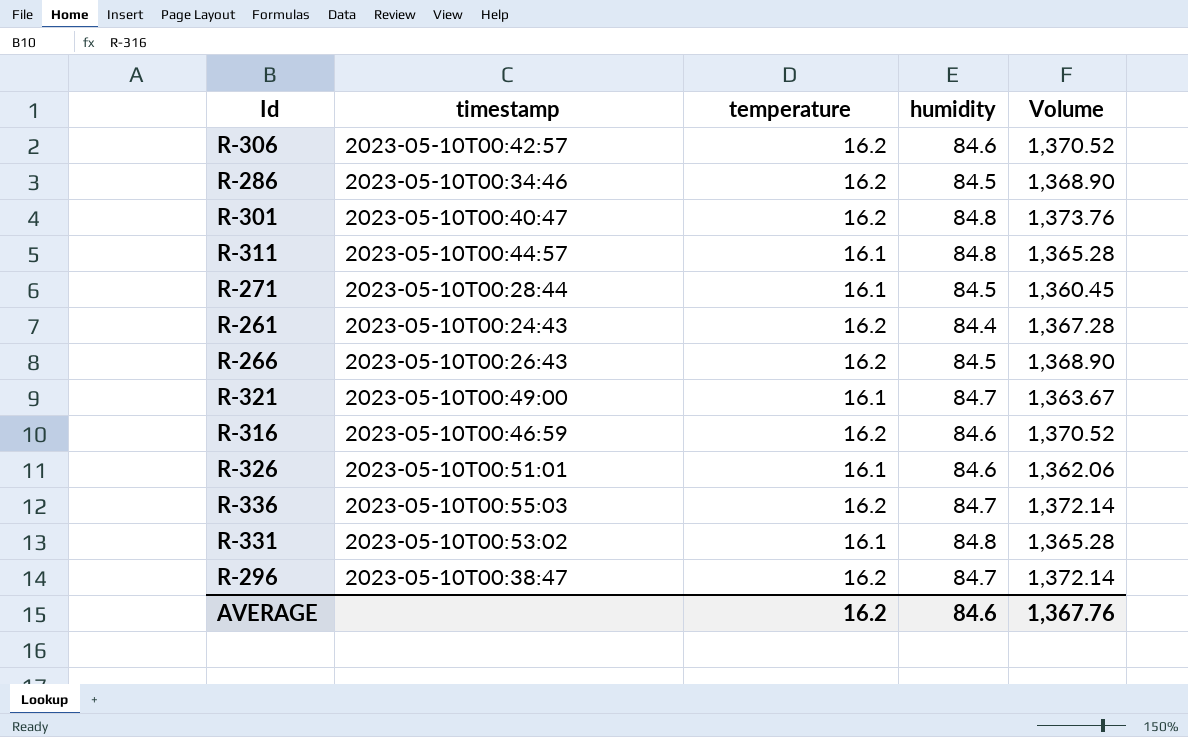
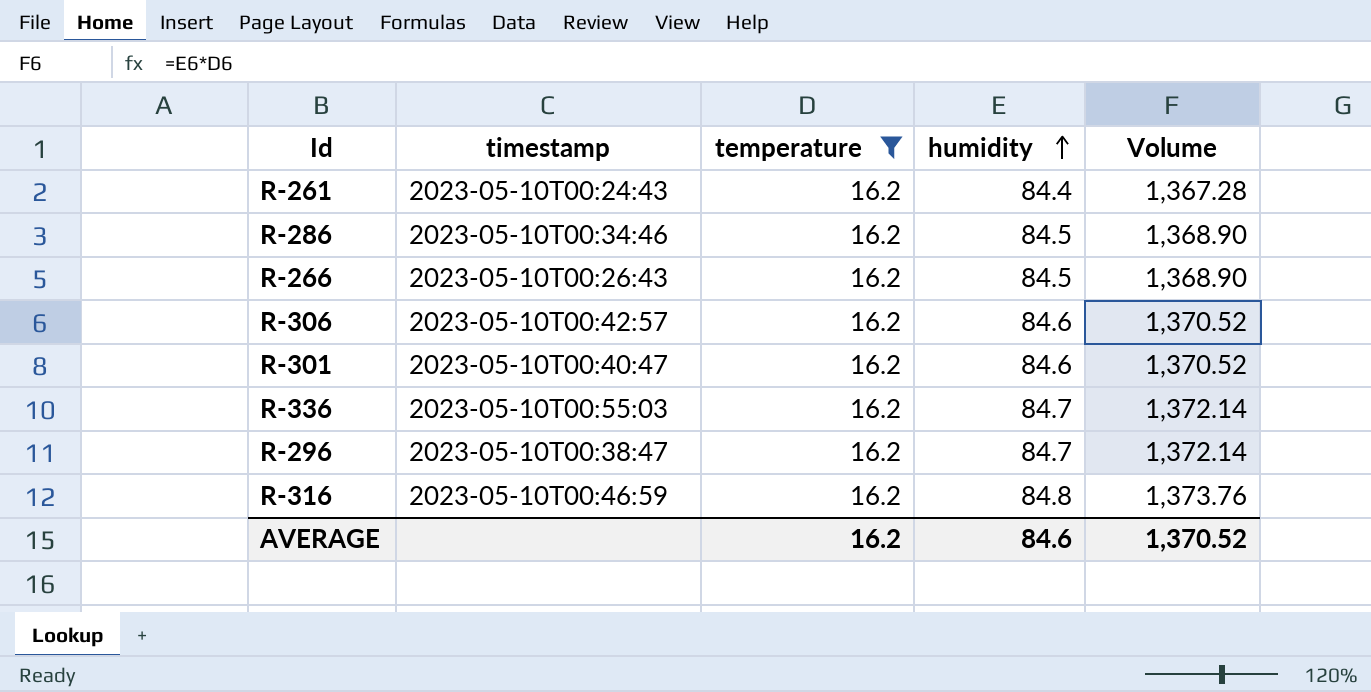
filter: none -> temperature = 16.2
row order: none -> humidity ascending
R-301 | humidity: 84.8 -> 84.6
R-301 | Volume: 1,373.76 -> 1,370.52
R-316 | humidity: 84.6 -> 84.8
R-316 | Volume: 1,370.52 -> 1,373.76
AVERAGE | Volume: 1,367.76 -> 1,370.52

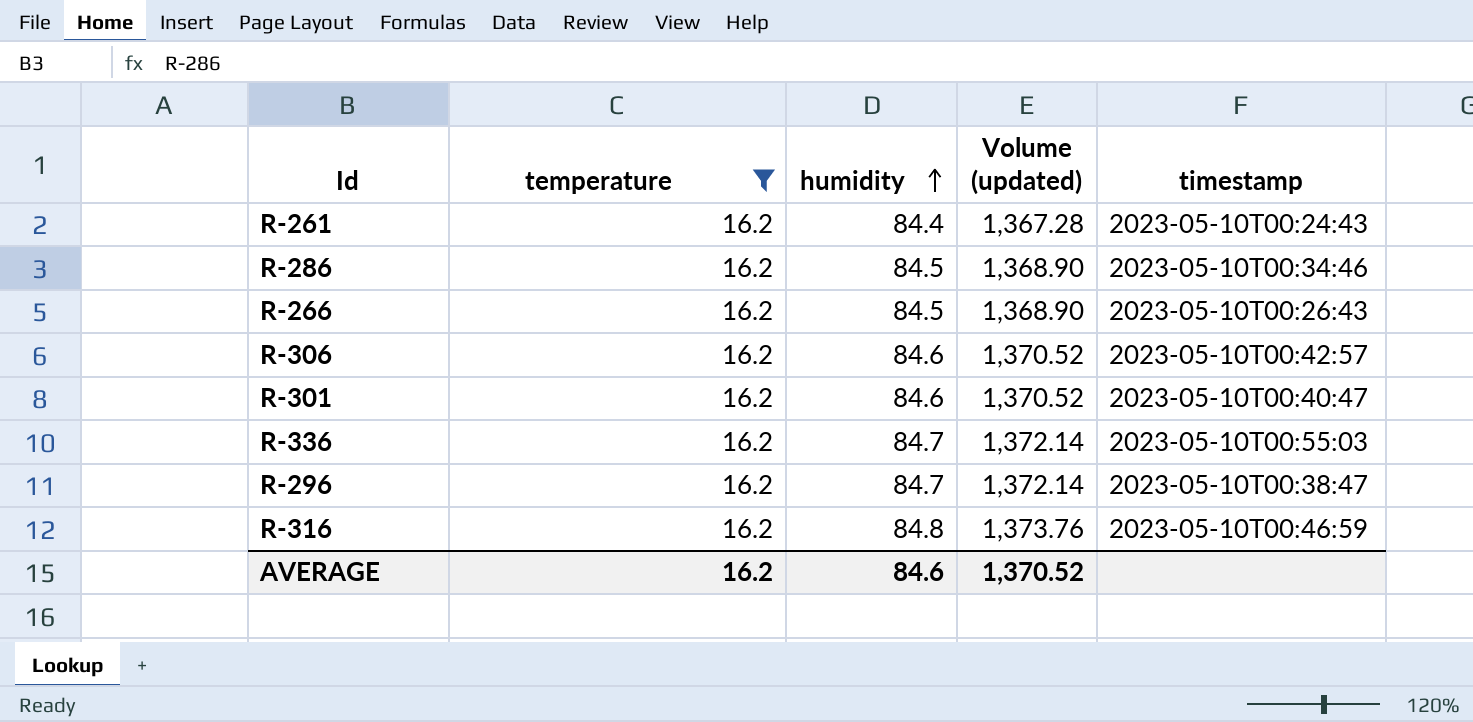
column name: Volume -> Volume (updated)
column timestamp | position: 2 -> 5

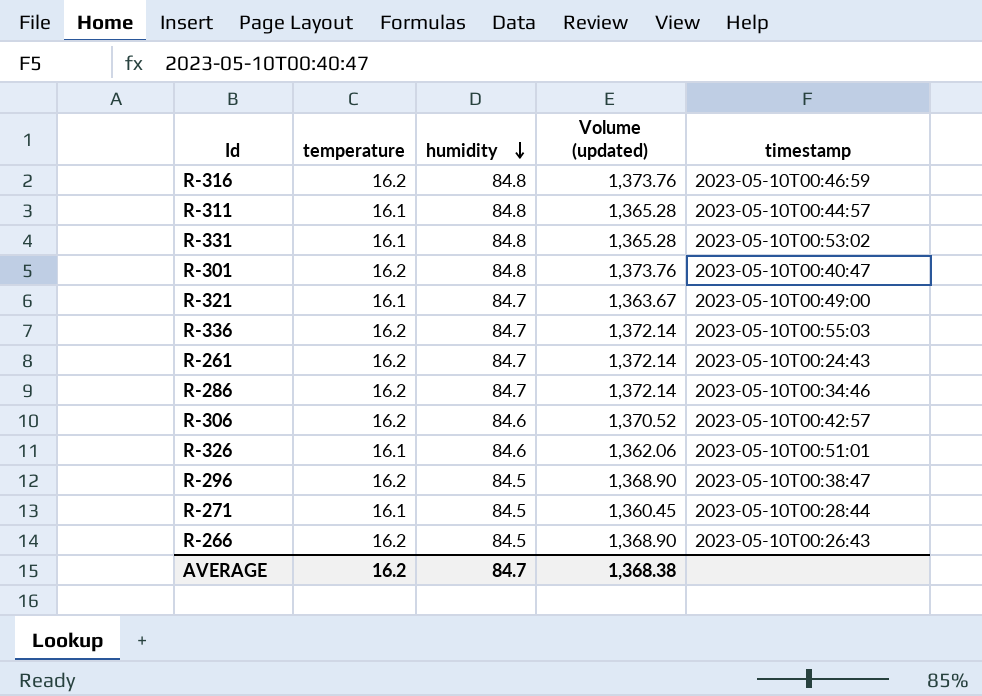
filter: temperature = 16.2 -> none
row order: humidity ascending -> humidity descending
R-301 | humidity: 84.6 -> 84.8
R-301 | Volume (updated): 1,370.52 -> 1,373.76
R-261 | humidity: 84.4 -> 84.7
R-261 | Volume (updated): 1,367.28 -> 1,372.14
R-286 | humidity: 84.5 -> 84.7
R-286 | Volume (updated): 1,368.90 -> 1,372.14
R-296 | humidity: 84.7 -> 84.5
R-296 | Volume (updated): 1,372.14 -> 1,368.90
AVERAGE | humidity: 84.6 -> 84.7
AVERAGE | Volume (updated): 1,370.52 -> 1,368.38

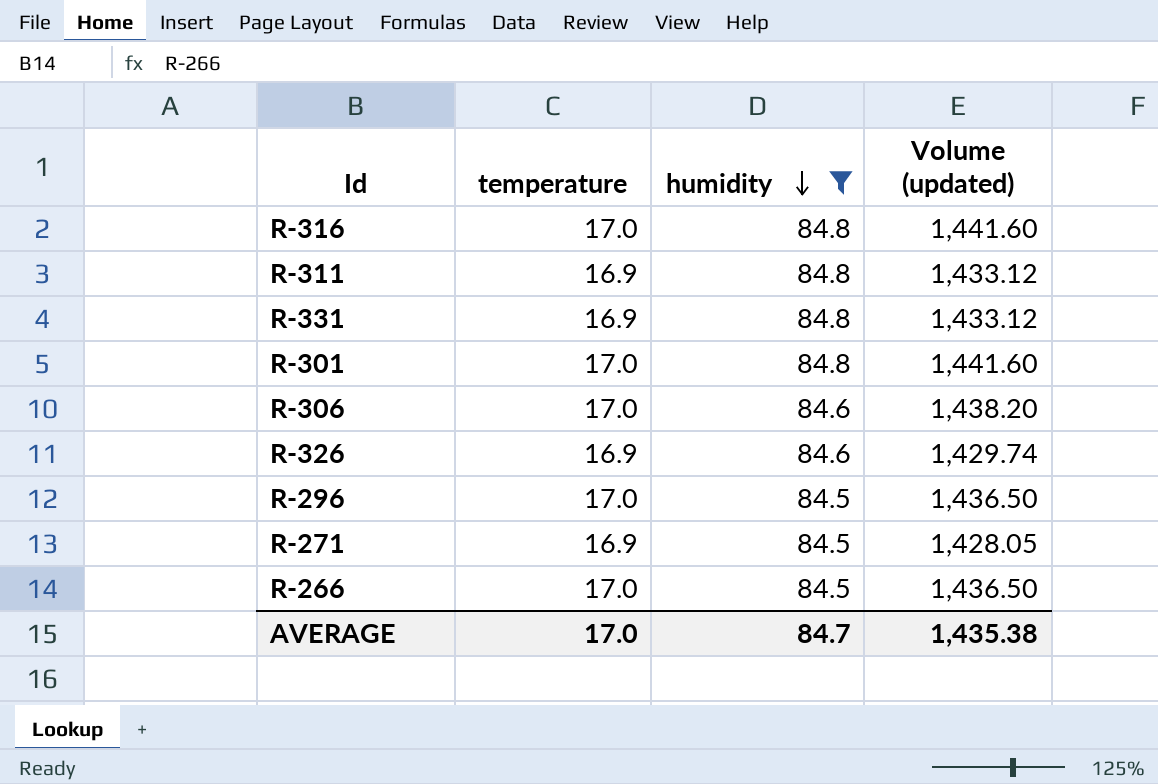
filter: none -> humidity != 84.7
column timestamp | position: 5 -> none
R-316 | temperature: 16.2 -> 17.0
R-316 | Volume (updated): 1,373.76 -> 1,441.60
R-311 | temperature: 16.1 -> 16.9
R-311 | Volume (updated): 1,365.28 -> 1,433.12
R-331 | temperature: 16.1 -> 16.9
R-331 | Volume (updated): 1,365.28 -> 1,433.12
R-301 | temperature: 16.2 -> 17.0
R-301 | Volume (updated): 1,373.76 -> 1,441.60
R-306 | temperature: 16.2 -> 17.0
R-306 | Volume (updated): 1,370.52 -> 1,438.20
R-326 | temperature: 16.1 -> 16.9
R-326 | Volume (updated): 1,362.06 -> 1,429.74
R-296 | temperature: 16.2 -> 17.0
R-296 | Volume (updated): 1,368.90 -> 1,436.50
R-271 | temperature: 16.1 -> 16.9
R-271 | Volume (updated): 1,360.45 -> 1,428.05
R-266 | temperature: 16.2 -> 17.0
R-266 | Volume (updated): 1,368.90 -> 1,436.50
AVERAGE | temperature: 16.2 -> 17.0
AVERAGE | Volume (updated): 1,368.38 -> 1,435.38

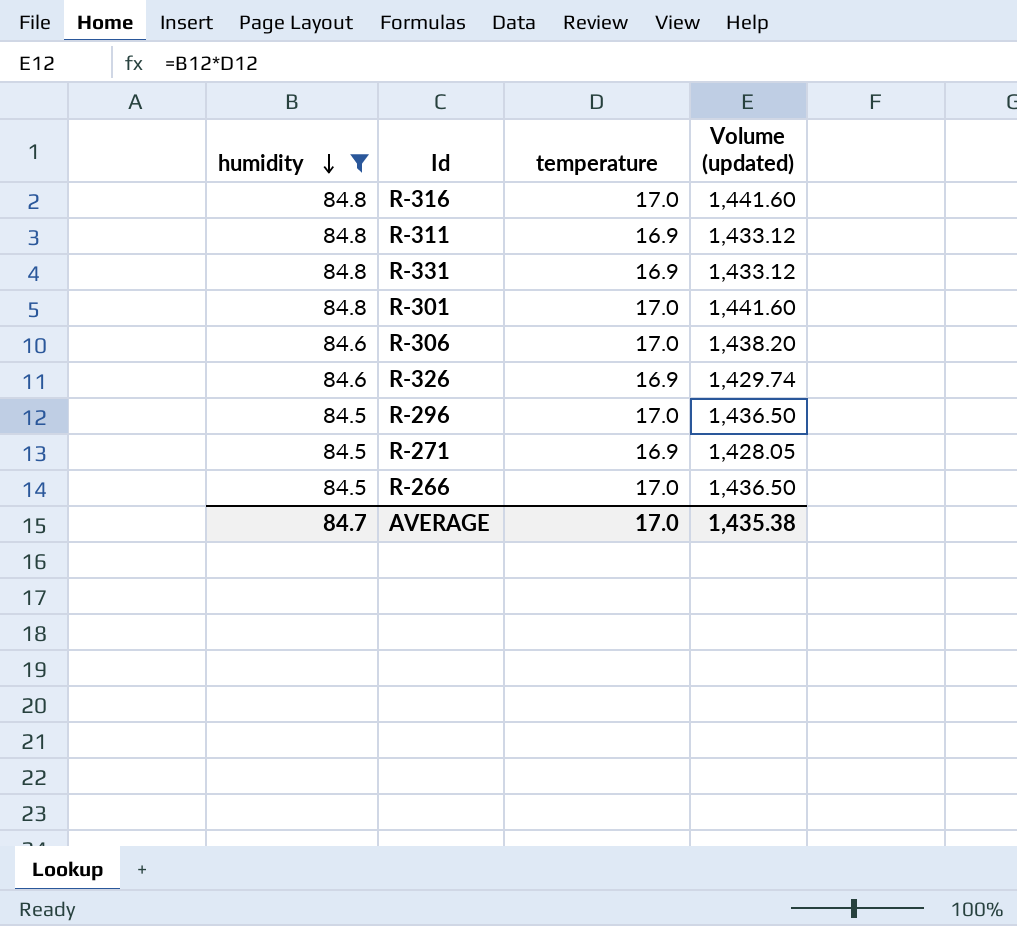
column humidity | position: 3 -> 1

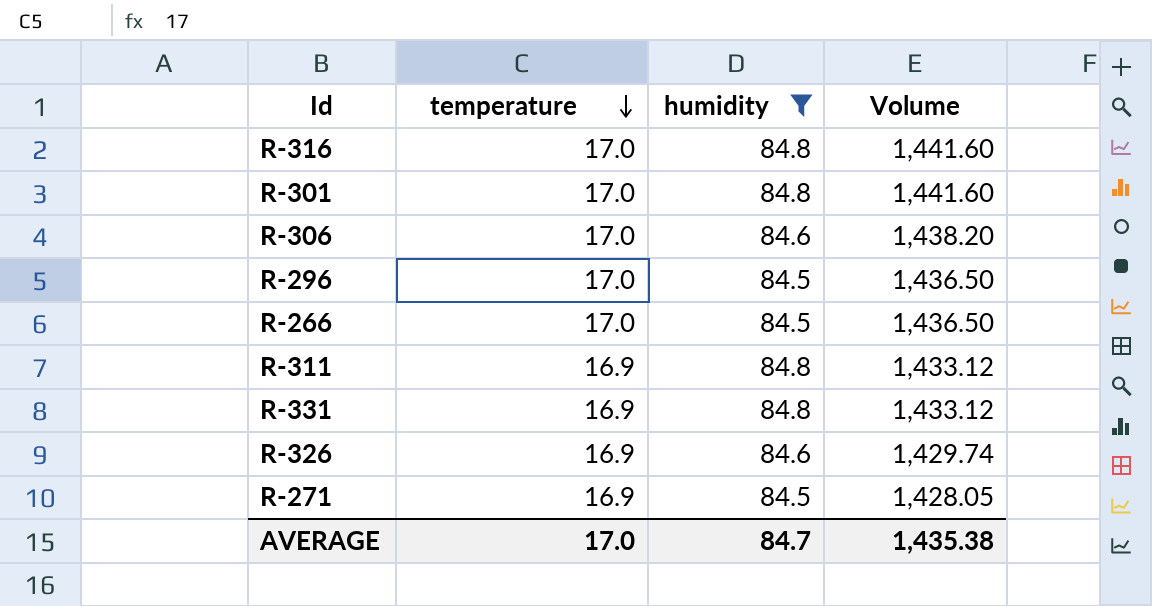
row order: humidity descending -> temperature descending
column humidity | position: 1 -> 3
column name: Volume (updated) -> Volume

